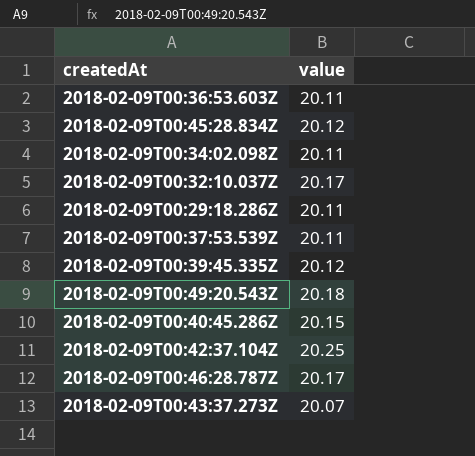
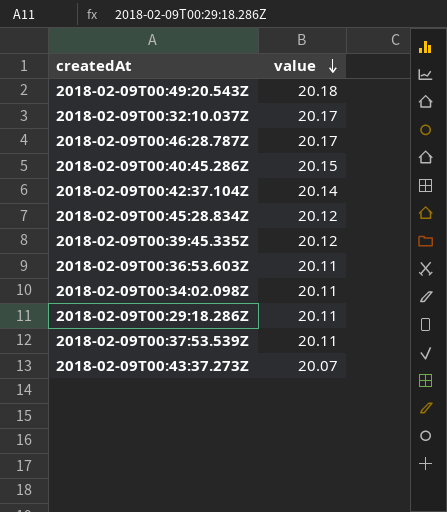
row order: none -> value descending
2018-02-09T00:42:37.104Z | value: 20.25 -> 20.14

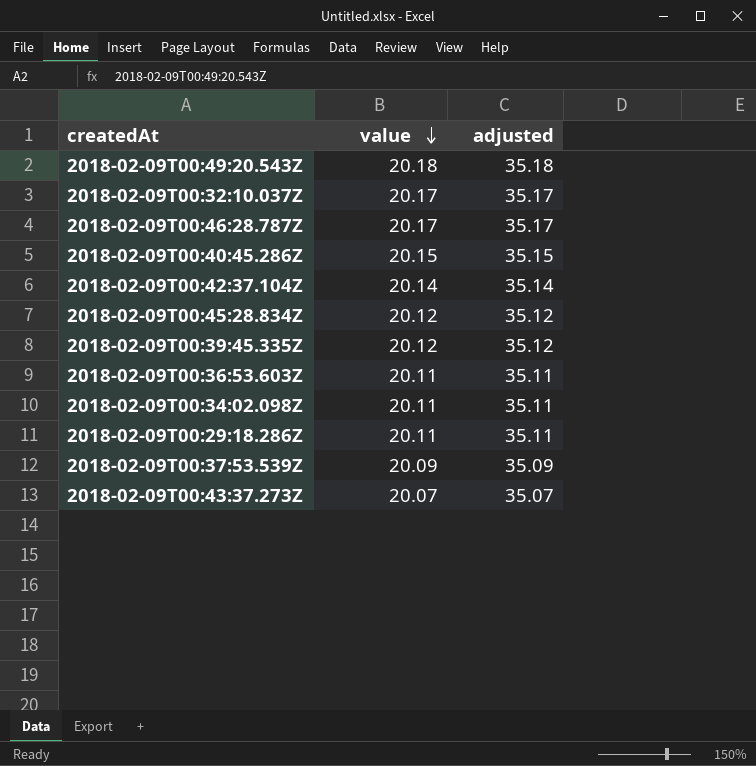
column adjusted | formula: none -> [value] + 15
2018-02-09T00:37:53.539Z | value: 20.11 -> 20.09

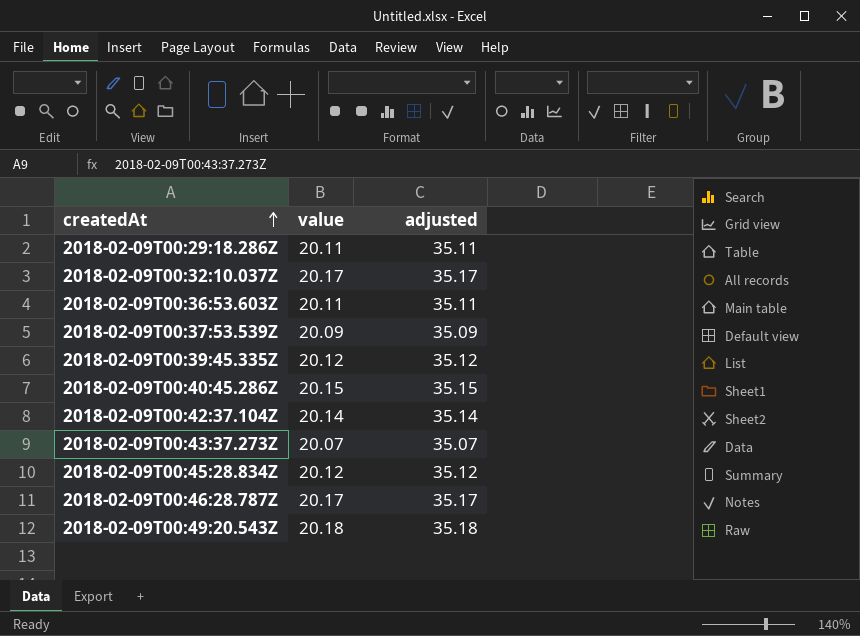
row order: value descending -> createdAt ascending
row 2018-02-09T00:34:02.098Z: 20.11 | 35.11 -> none

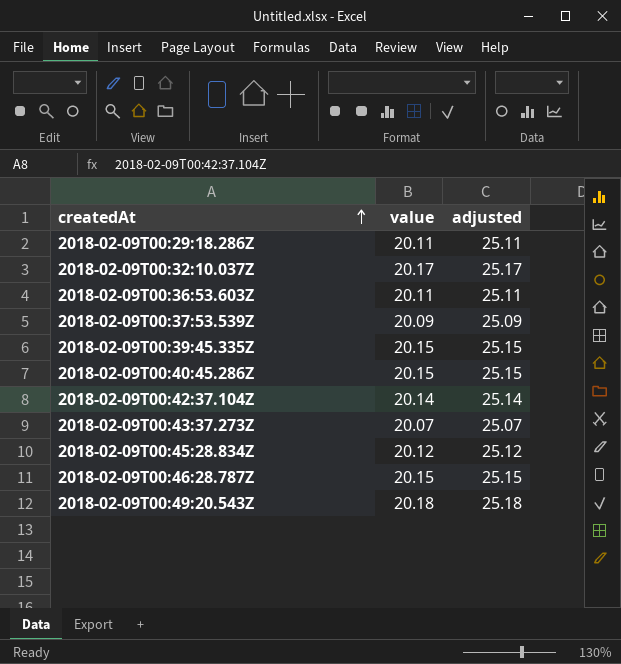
column adjusted | formula: [value] + 15 -> [value] + 5
2018-02-09T00:39:45.335Z | value: 20.12 -> 20.15
2018-02-09T00:46:28.787Z | value: 20.17 -> 20.15

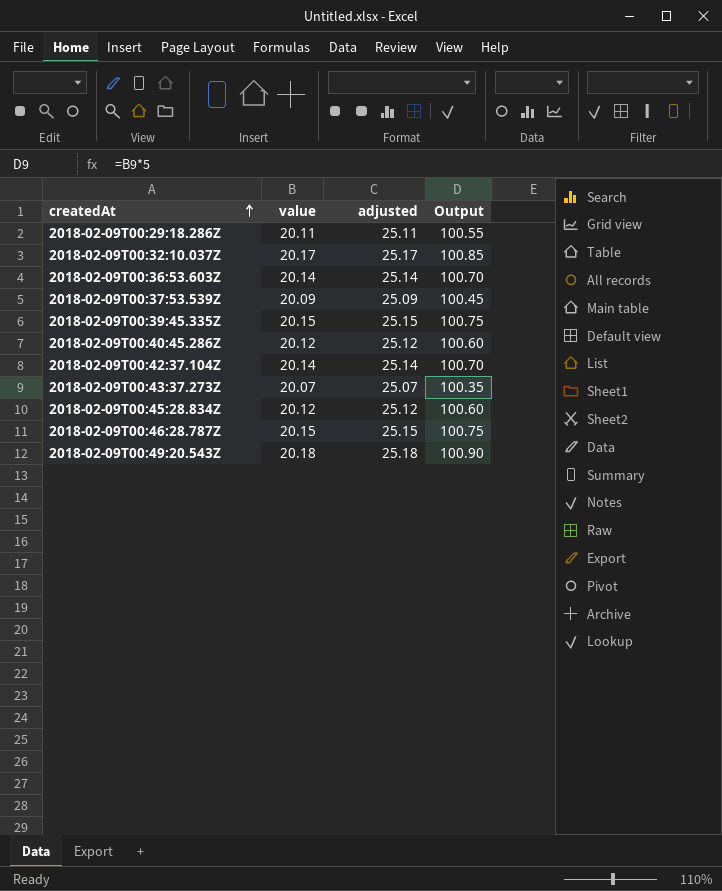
column Output | formula: none -> [value] * 5
2018-02-09T00:36:53.603Z | value: 20.11 -> 20.14
2018-02-09T00:36:53.603Z | adjusted: 25.11 -> 25.14
2018-02-09T00:40:45.286Z | value: 20.15 -> 20.12
2018-02-09T00:40:45.286Z | adjusted: 25.15 -> 25.12

